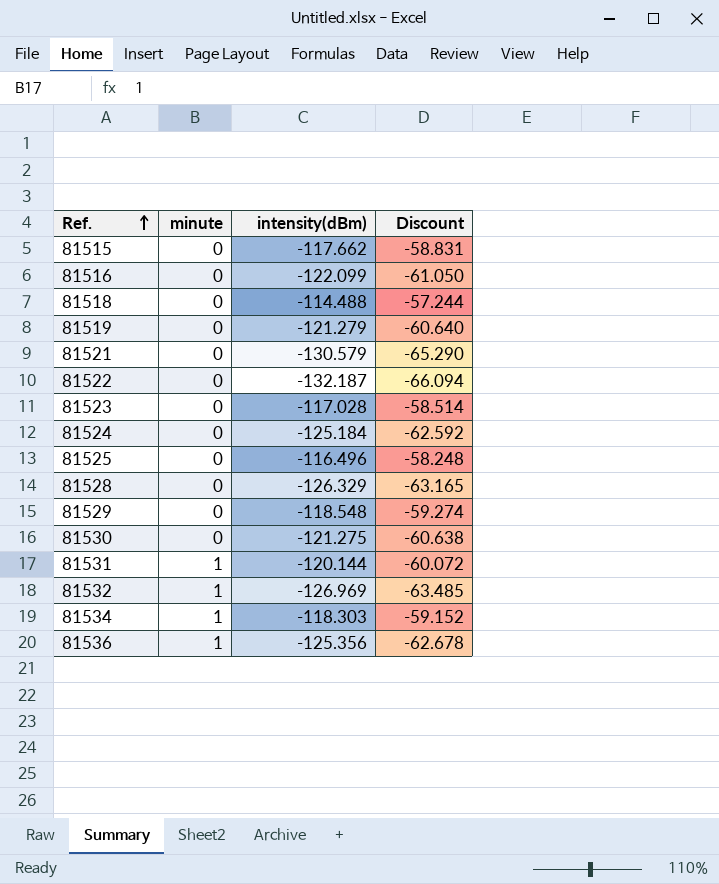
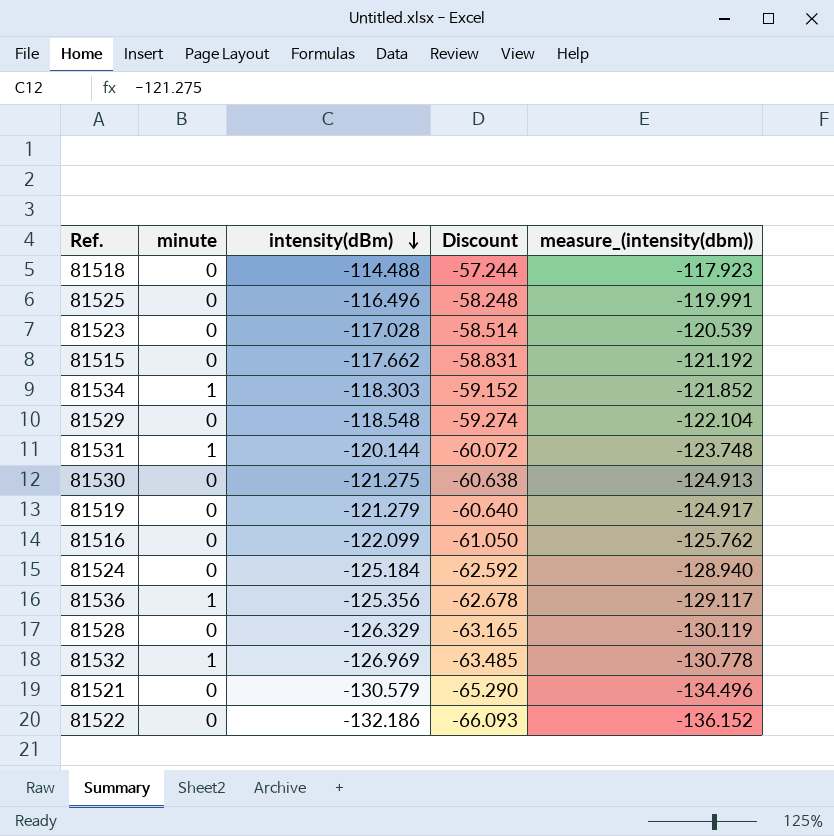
row order: Ref. ascending -> intensity(dBm) descending
column measure_(intensity(dbm)) | formula: none -> [intensity(dBm)] * 1.03
81522 | intensity(dBm): -132.187 -> -132.186
81522 | Discount: -66.094 -> -66.093

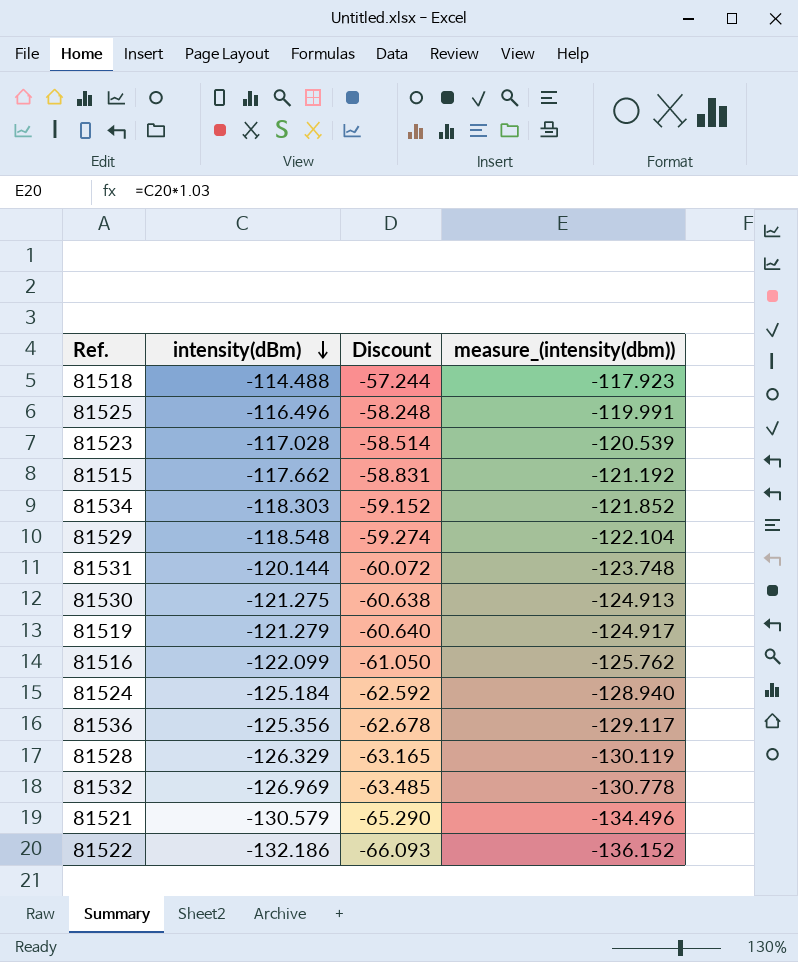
column minute | position: 2 -> none

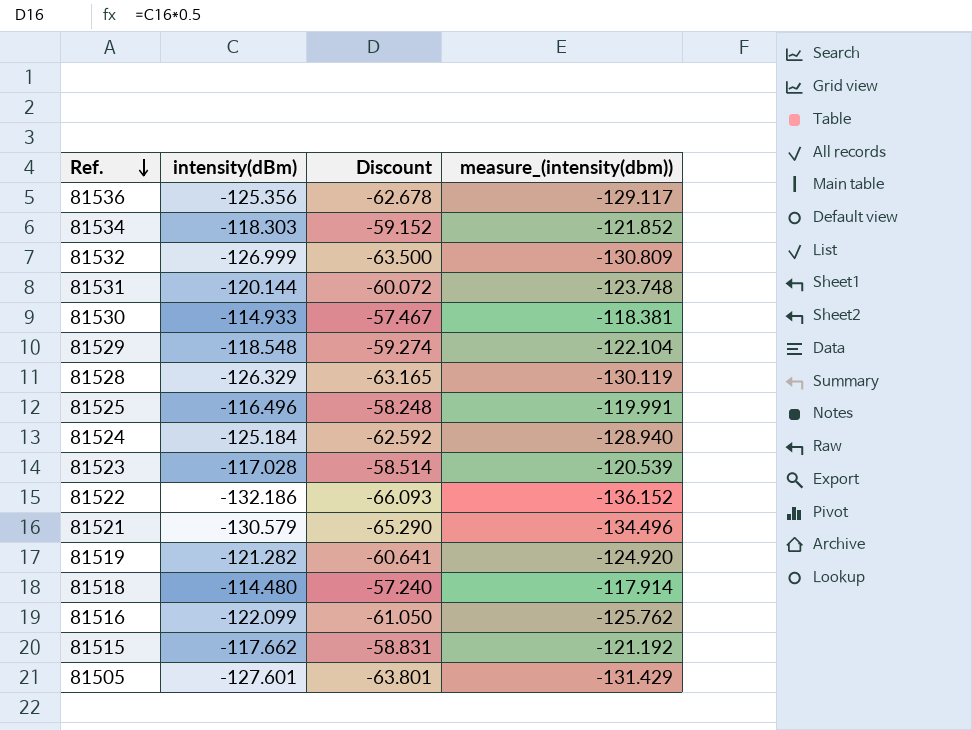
row order: intensity(dBm) descending -> Ref. descending
81532 | intensity(dBm): -126.969 -> -126.999
81532 | Discount: -63.485 -> -63.500
81532 | measure_(intensity(dbm)): -130.778 -> -130.809
81530 | intensity(dBm): -121.275 -> -114.933
81530 | Discount: -60.638 -> -57.467
81530 | measure_(intensity(dbm)): -124.913 -> -118.381
81519 | intensity(dBm): -121.279 -> -121.282
81519 | Discount: -60.640 -> -60.641
81519 | measure_(intensity(dbm)): -124.917 -> -124.920
81518 | intensity(dBm): -114.488 -> -114.480
81518 | Discount: -57.244 -> -57.240
81518 | measure_(intensity(dbm)): -117.923 -> -117.914
row 81505: none -> -127.601 | -63.801 | -131.429

